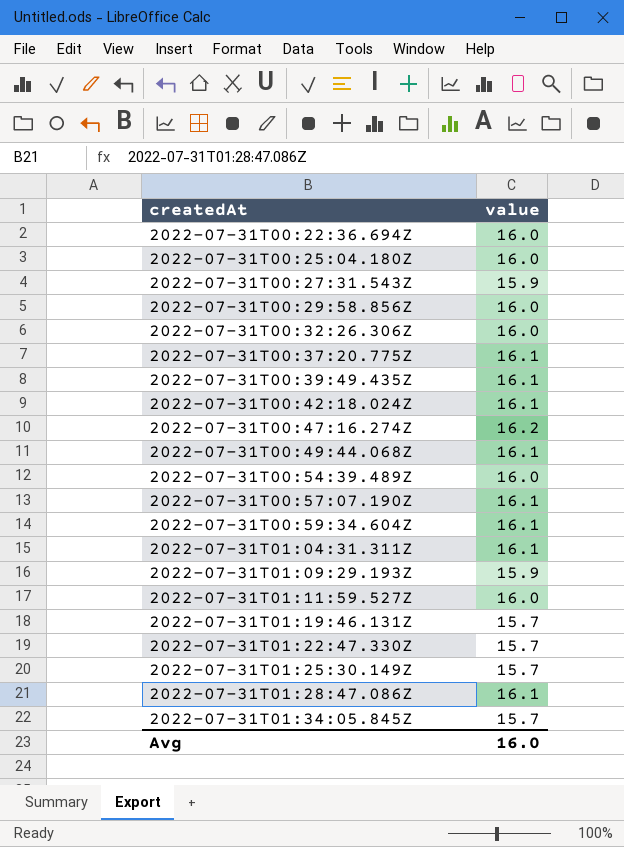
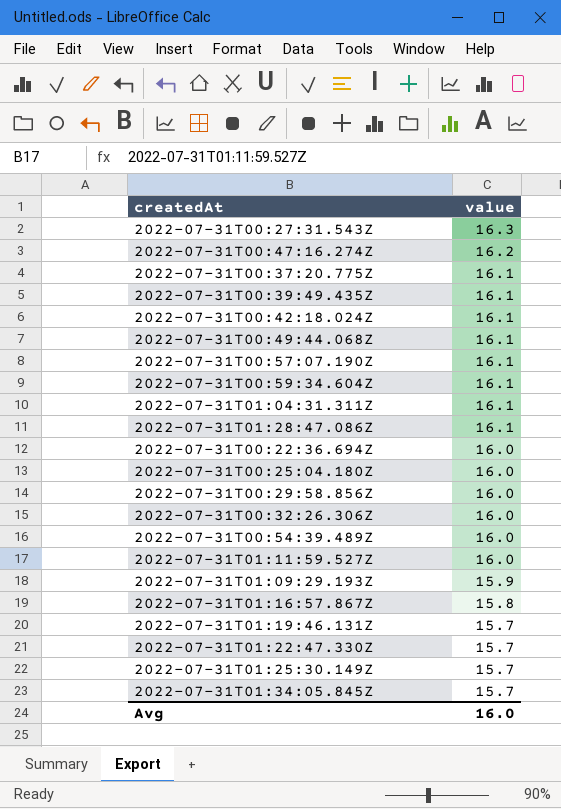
row order: createdAt ascending -> value descending
2022-07-31T00:27:31.543Z | value: 15.9 -> 16.3
row 2022-07-31T01:16:57.867Z: none -> 15.8

